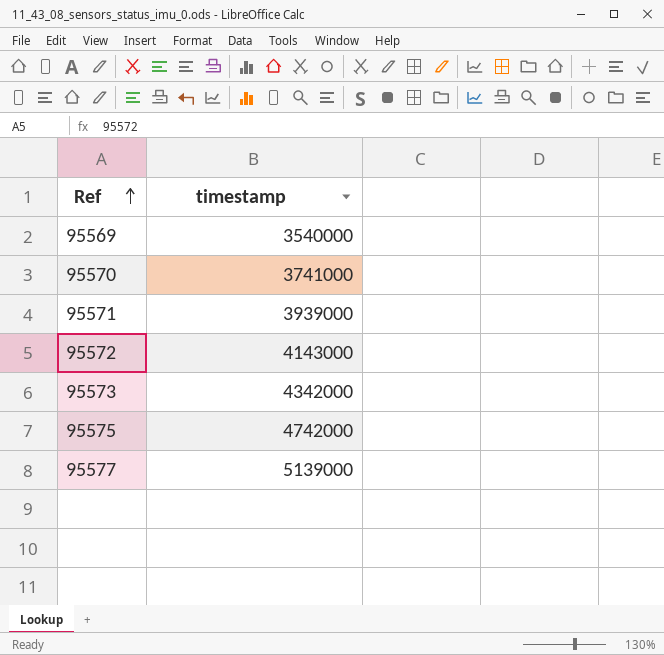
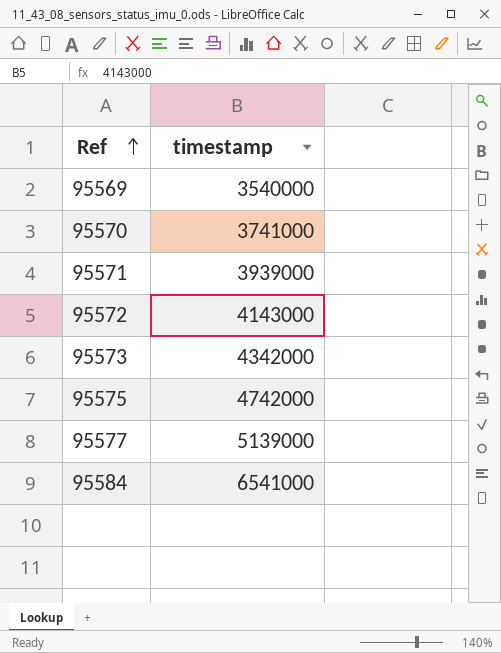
row 95584: none -> 6541000

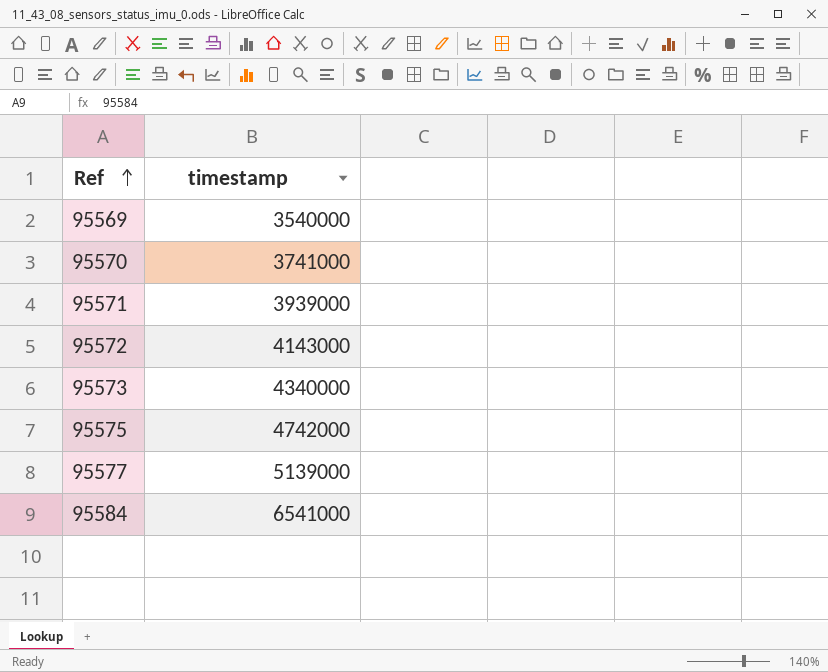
95573 | timestamp: 4342000 -> 4340000

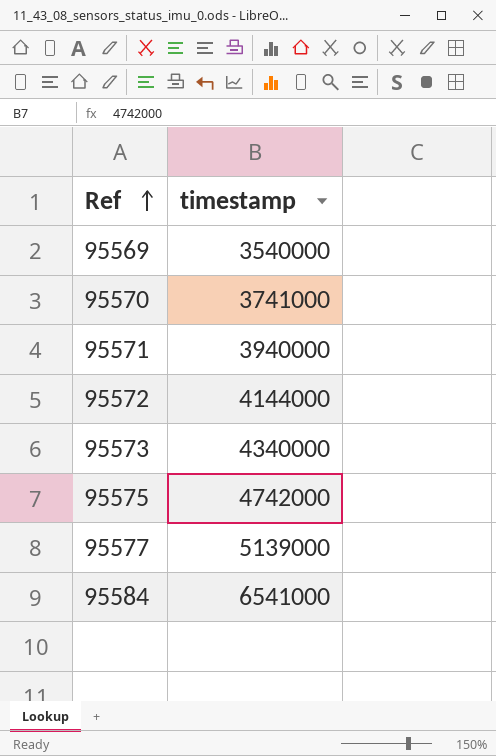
95571 | timestamp: 3939000 -> 3940000
95572 | timestamp: 4143000 -> 4144000

